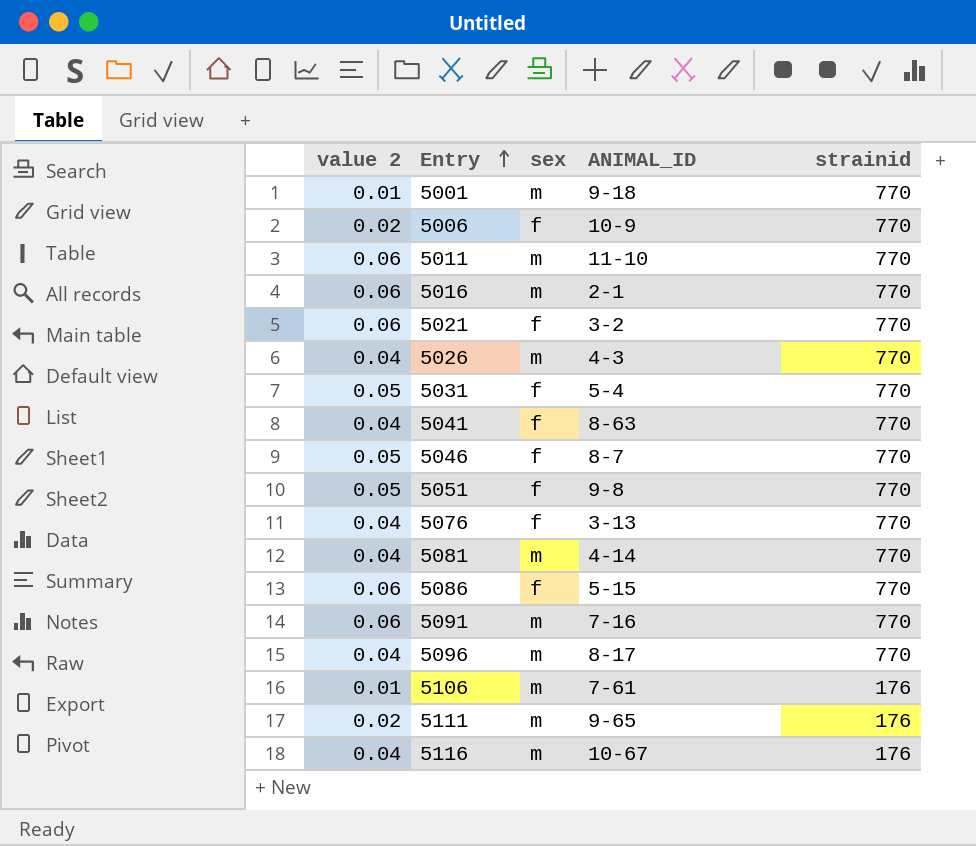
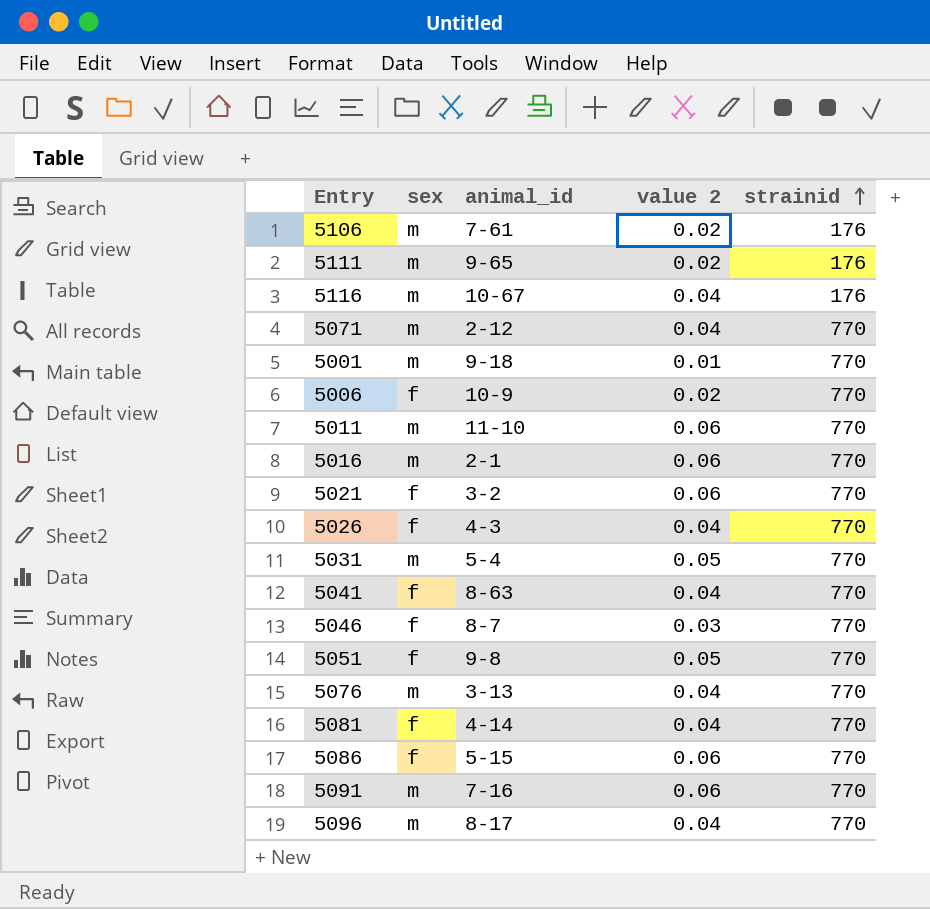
row order: Entry ascending -> strainid ascending
column name: ANIMAL_ID -> animal_id
column value 2 | position: 1 -> 4
5106 | value 2: 0.01 -> 0.02
row 5071: none -> m | 2-12 | 0.04 | 770
5026 | sex: m -> f
5031 | sex: f -> m
5046 | value 2: 0.05 -> 0.03
5076 | sex: f -> m
5081 | sex: m -> f

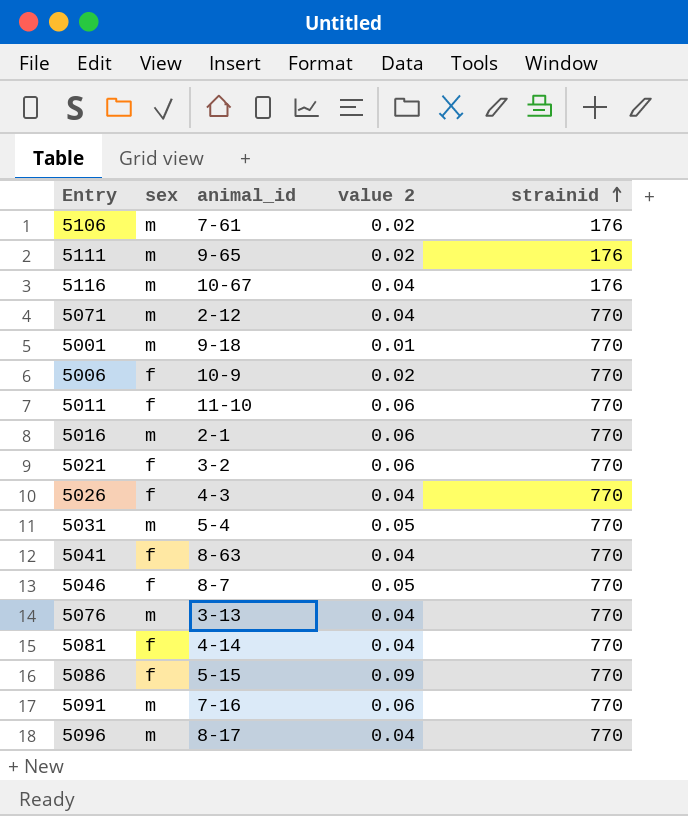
row 5051: f | 9-8 | 0.05 | 770 -> none
5011 | sex: m -> f
5046 | value 2: 0.03 -> 0.05
5086 | value 2: 0.06 -> 0.09

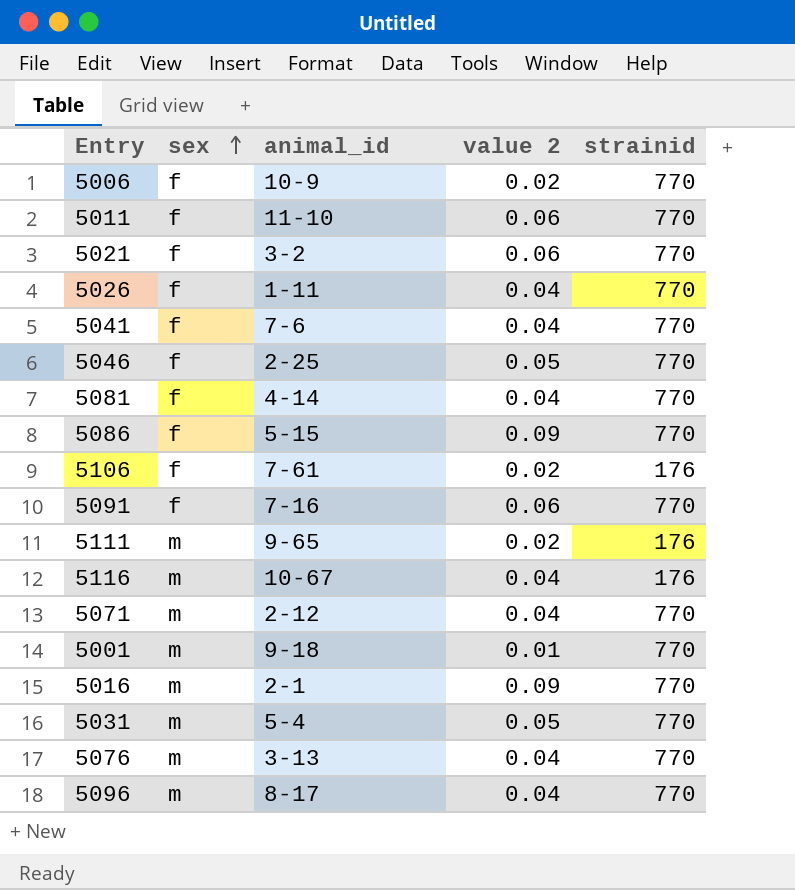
row order: strainid ascending -> sex ascending
5026 | animal_id: 4-3 -> 1-11
5041 | animal_id: 8-63 -> 7-6
5046 | animal_id: 8-7 -> 2-25
5106 | sex: m -> f
5091 | sex: m -> f
5016 | value 2: 0.06 -> 0.09

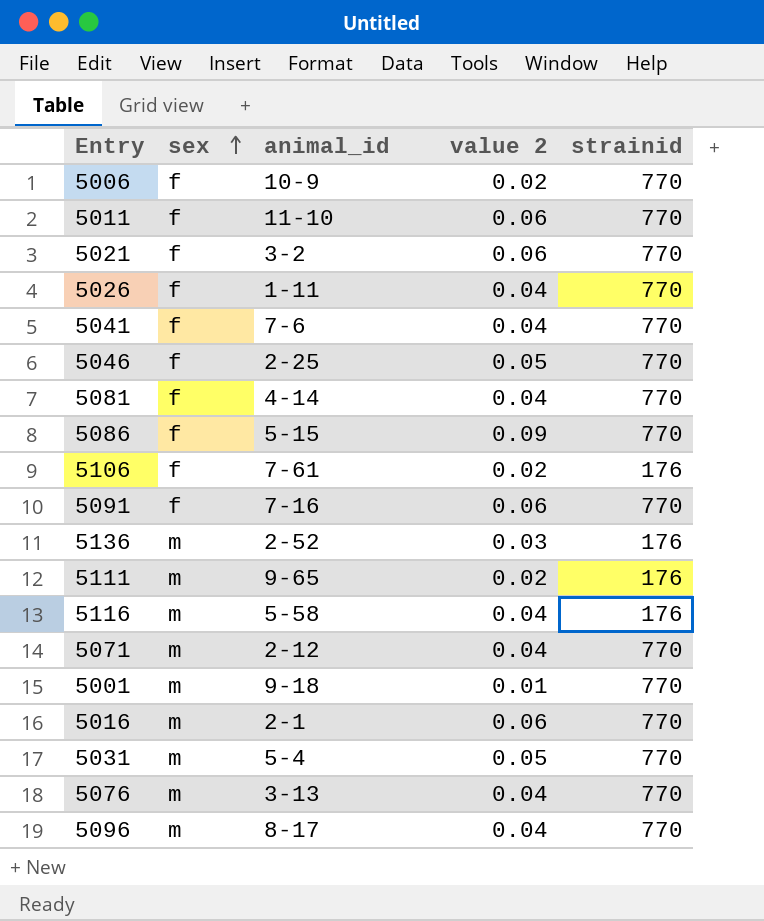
row 5136: none -> m | 2-52 | 0.03 | 176
5116 | animal_id: 10-67 -> 5-58
5016 | value 2: 0.09 -> 0.06

